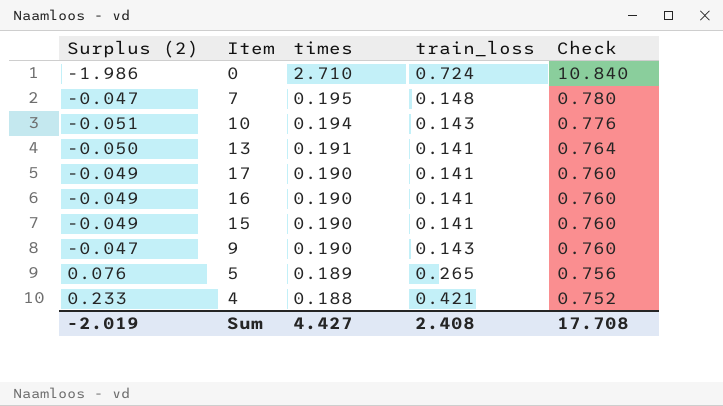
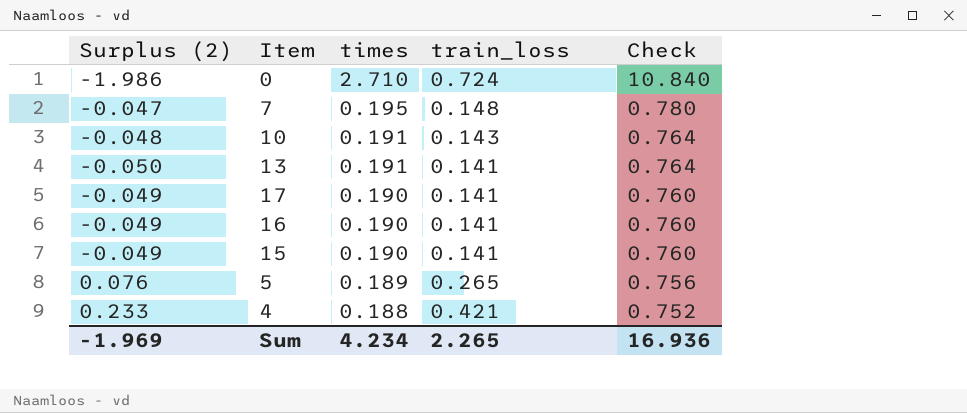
row 9: -0.047 | 0.190 | 0.143 | 0.760 -> none
10 | Surplus (2): -0.051 -> -0.048
10 | times: 0.194 -> 0.191
10 | Check: 0.776 -> 0.764
Sum | Surplus (2): -2.019 -> -1.969
Sum | times: 4.427 -> 4.234
Sum | train_loss: 2.408 -> 2.265
Sum | Check: 17.708 -> 16.936

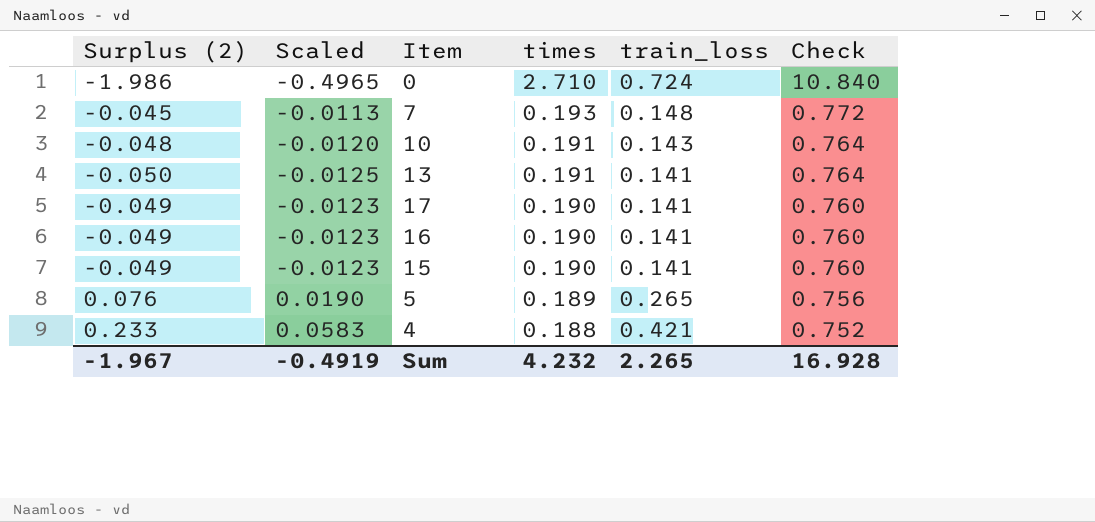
column Scaled | formula: none -> [Surplus (2)] * 0.25
7 | Surplus (2): -0.047 -> -0.045
7 | times: 0.195 -> 0.193
7 | Check: 0.780 -> 0.772
Sum | Surplus (2): -1.969 -> -1.967
Sum | times: 4.234 -> 4.232
Sum | Check: 16.936 -> 16.928

